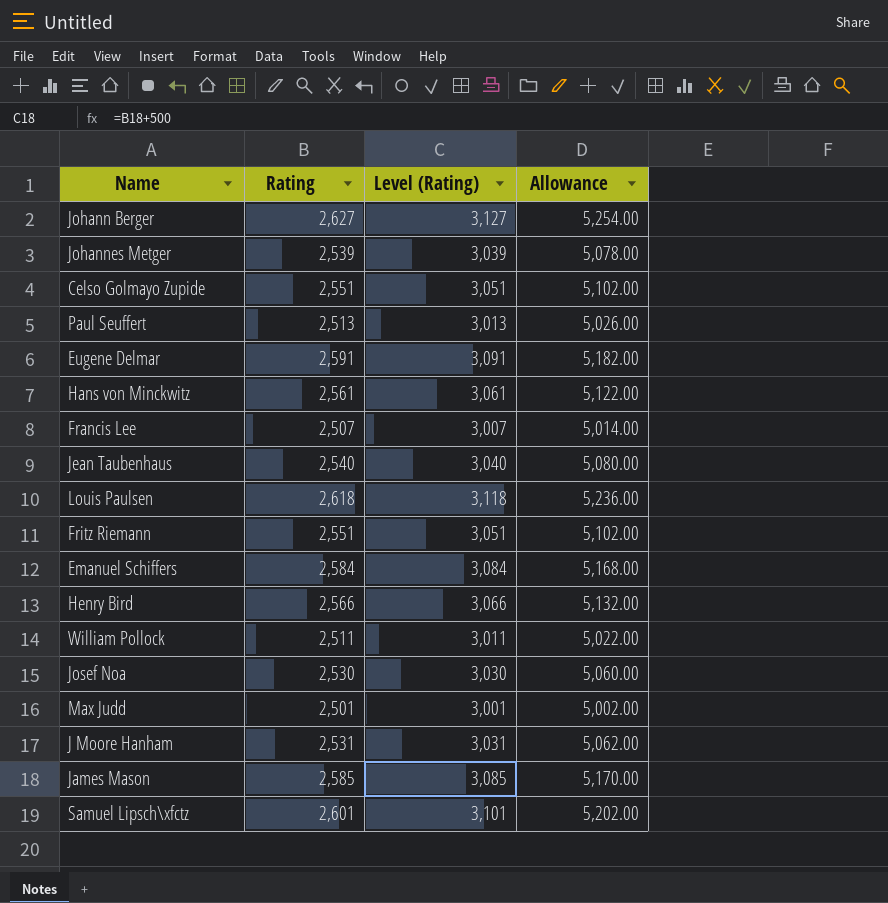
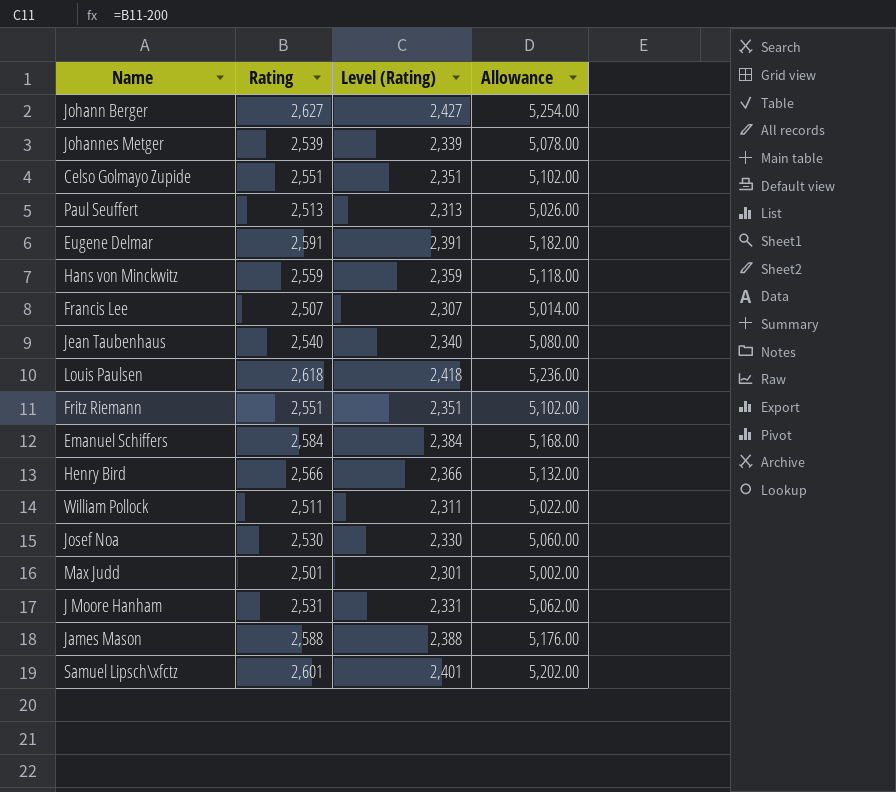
column Level (Rating) | formula: [Rating] + 500 -> [Rating] - 200
Hans von Minckwitz | Rating: 2,561 -> 2,559
Hans von Minckwitz | Allowance: 5,122.00 -> 5,118.00
James Mason | Rating: 2,585 -> 2,588
James Mason | Allowance: 5,170.00 -> 5,176.00

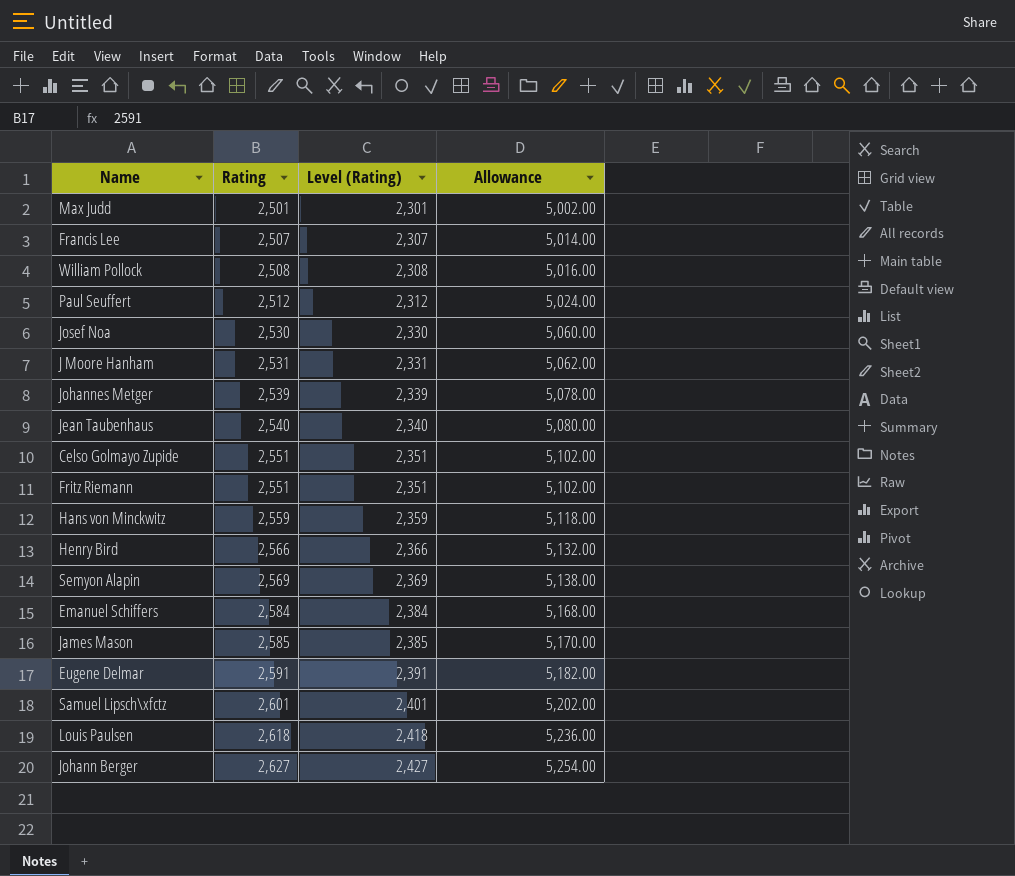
row order: none -> Rating ascending
William Pollock | Rating: 2,511 -> 2,508
William Pollock | Level (Rating): 2,311 -> 2,308
William Pollock | Allowance: 5,022.00 -> 5,016.00
Paul Seuffert | Rating: 2,513 -> 2,512
Paul Seuffert | Level (Rating): 2,313 -> 2,312
Paul Seuffert | Allowance: 5,026.00 -> 5,024.00
row Semyon Alapin: none -> 2,569 | 2,369 | 5,138.00
James Mason | Rating: 2,588 -> 2,585
James Mason | Level (Rating): 2,388 -> 2,385
James Mason | Allowance: 5,176.00 -> 5,170.00

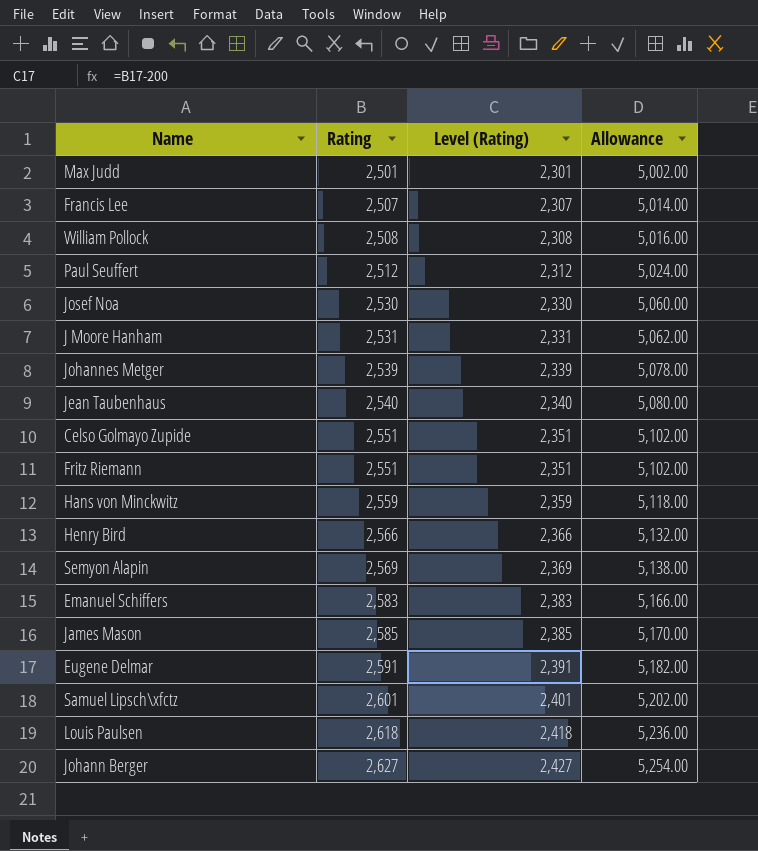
Emanuel Schiffers | Rating: 2,584 -> 2,583
Emanuel Schiffers | Level (Rating): 2,384 -> 2,383
Emanuel Schiffers | Allowance: 5,168.00 -> 5,166.00

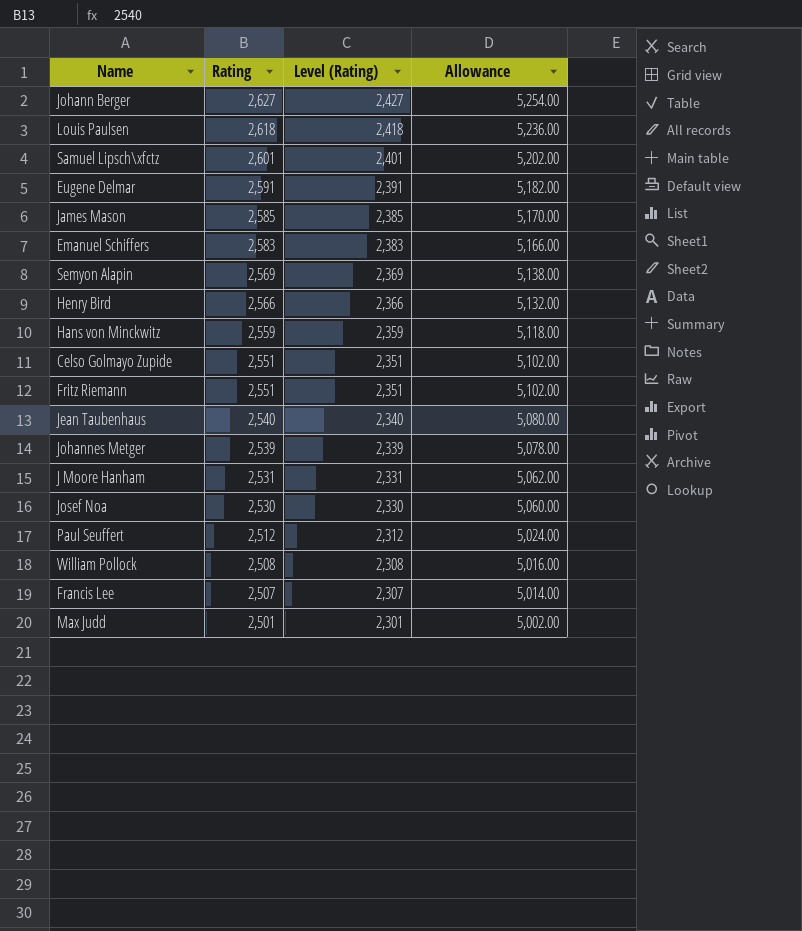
row order: Rating ascending -> Rating descending

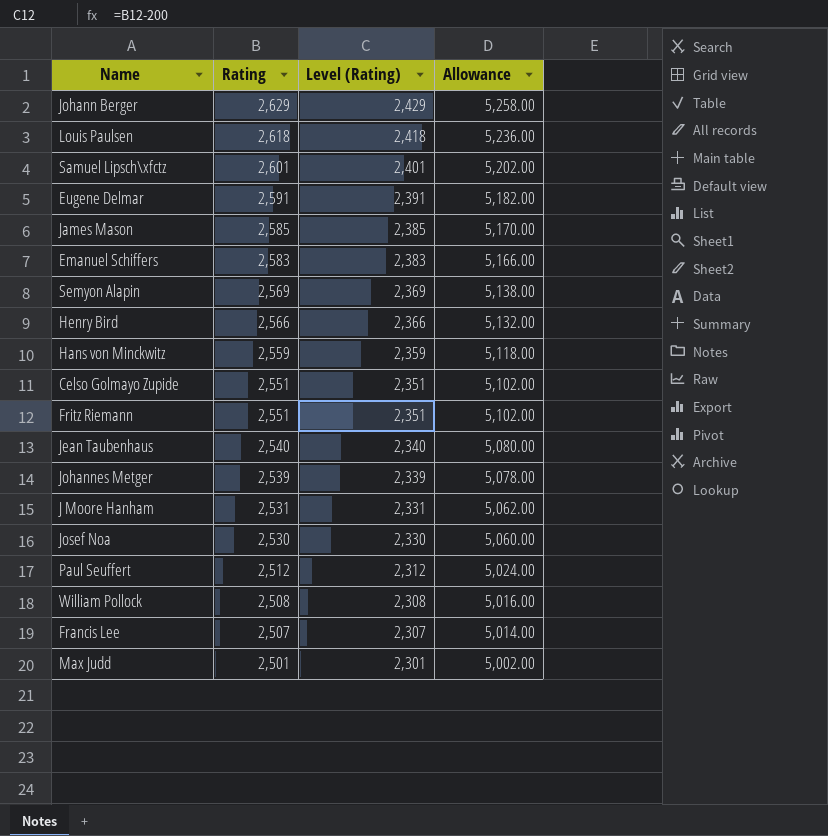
Johann Berger | Rating: 2,627 -> 2,629
Johann Berger | Level (Rating): 2,427 -> 2,429
Johann Berger | Allowance: 5,254.00 -> 5,258.00

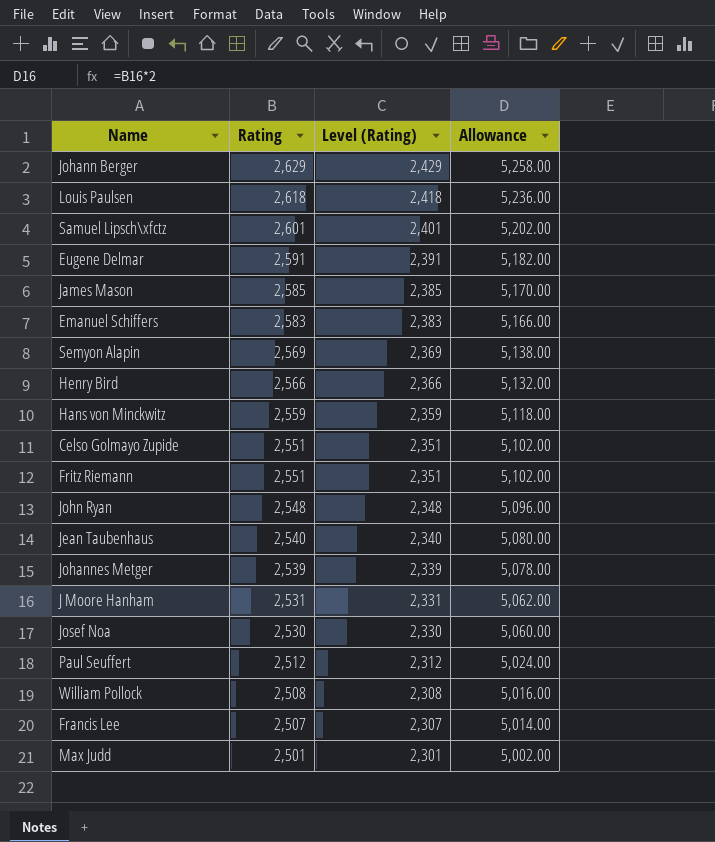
row John Ryan: none -> 2,548 | 2,348 | 5,096.00

